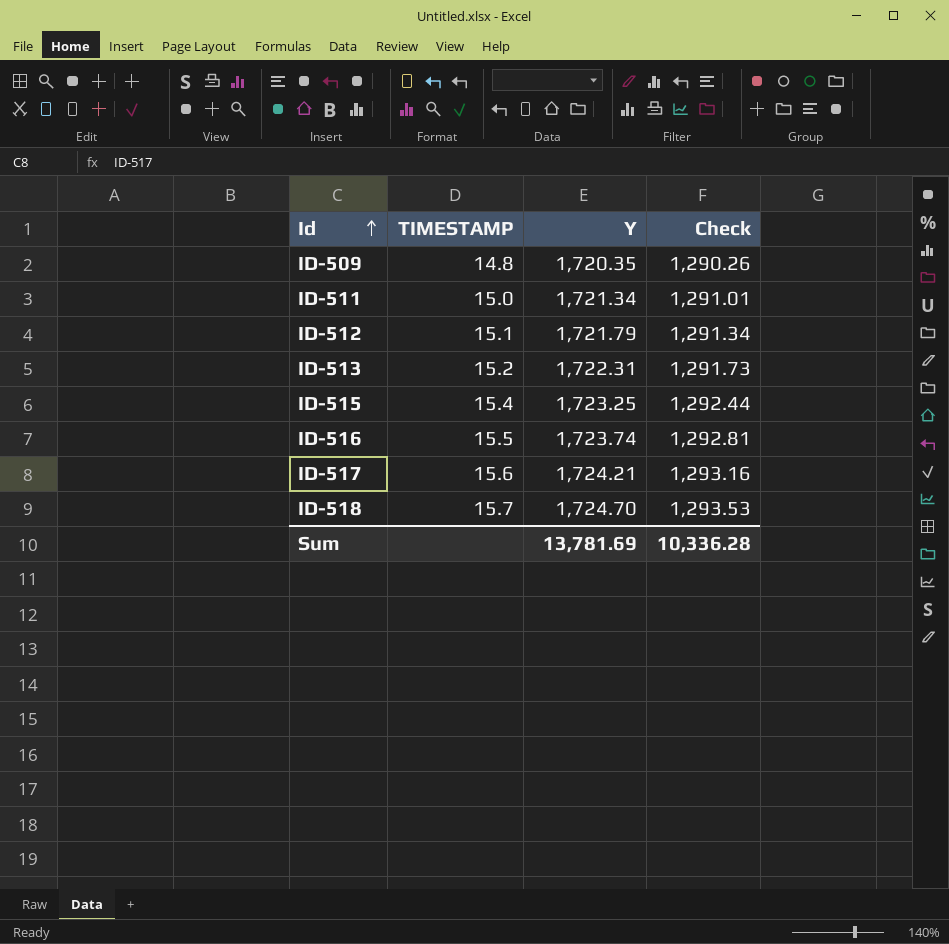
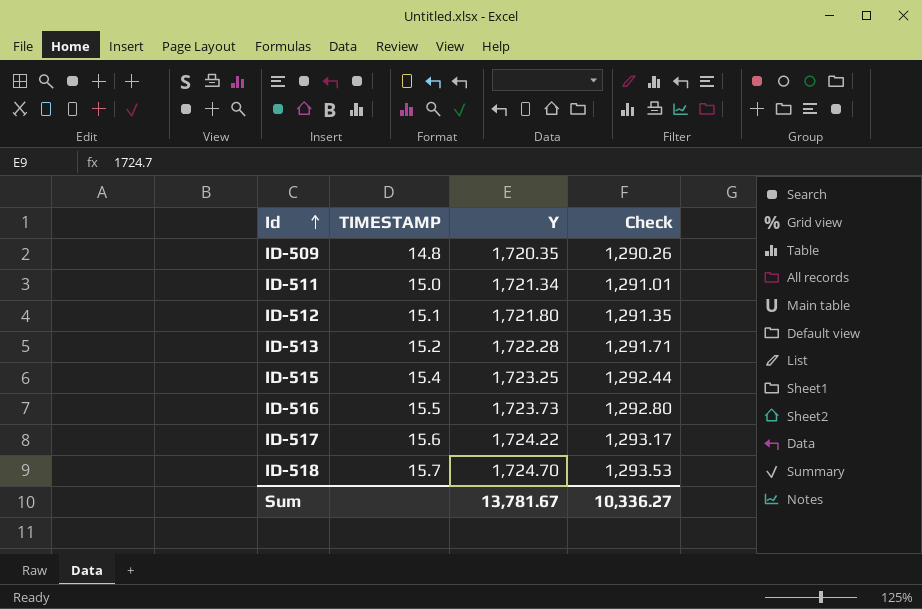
ID-512 | Y: 1,721.79 -> 1,721.80
ID-512 | Check: 1,291.34 -> 1,291.35
ID-513 | Y: 1,722.31 -> 1,722.28
ID-513 | Check: 1,291.73 -> 1,291.71
ID-516 | Y: 1,723.74 -> 1,723.73
ID-516 | Check: 1,292.81 -> 1,292.80
ID-517 | Y: 1,724.21 -> 1,724.22
ID-517 | Check: 1,293.16 -> 1,293.17
Sum | Y: 13,781.69 -> 13,781.67
Sum | Check: 10,336.28 -> 10,336.27

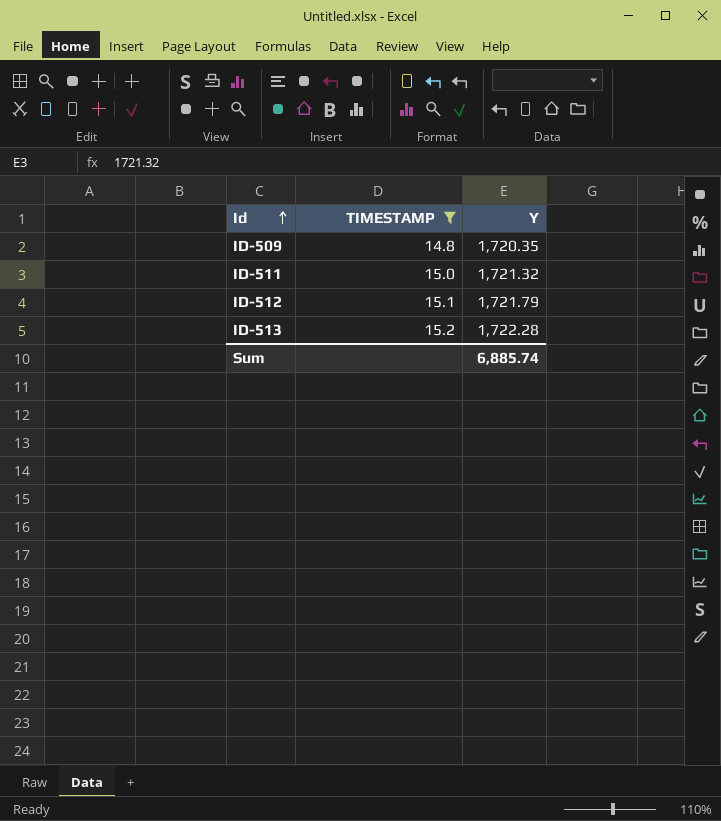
filter: none -> TIMESTAMP <= 15.2
column Check | formula: [Y] * 0.75 -> none
ID-511 | Y: 1,721.34 -> 1,721.32
ID-512 | Y: 1,721.80 -> 1,721.79
Sum | Y: 13,781.67 -> 6,885.74

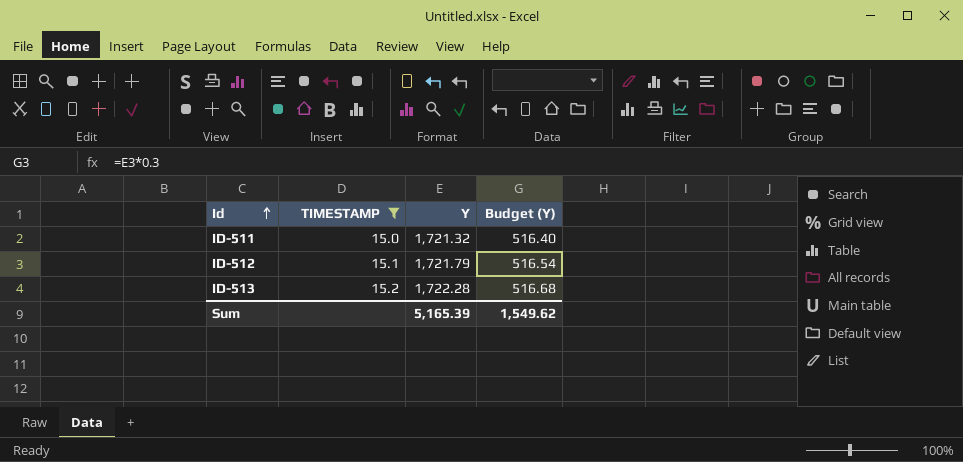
column Budget (Y) | formula: none -> [Y] * 0.3
row ID-509: 14.8 | 1,720.35 -> none
Sum | Y: 6,885.74 -> 5,165.39

